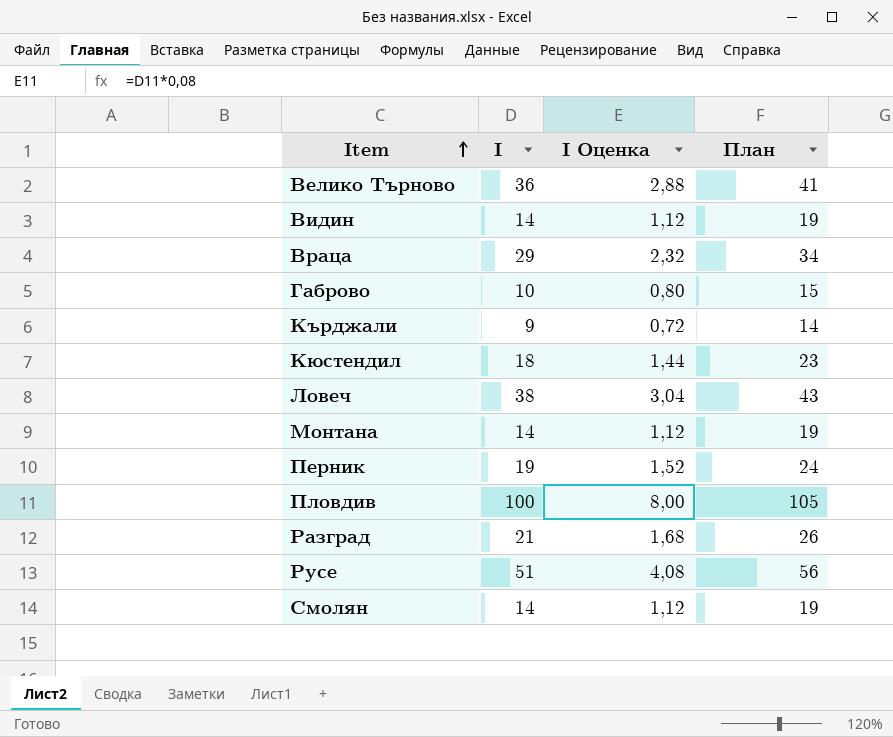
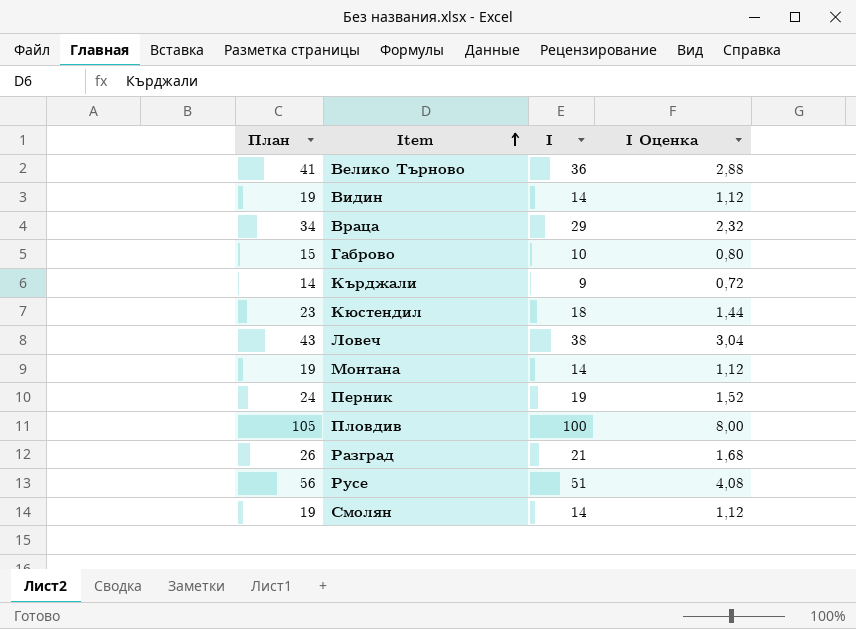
column План | position: 4 -> 1

